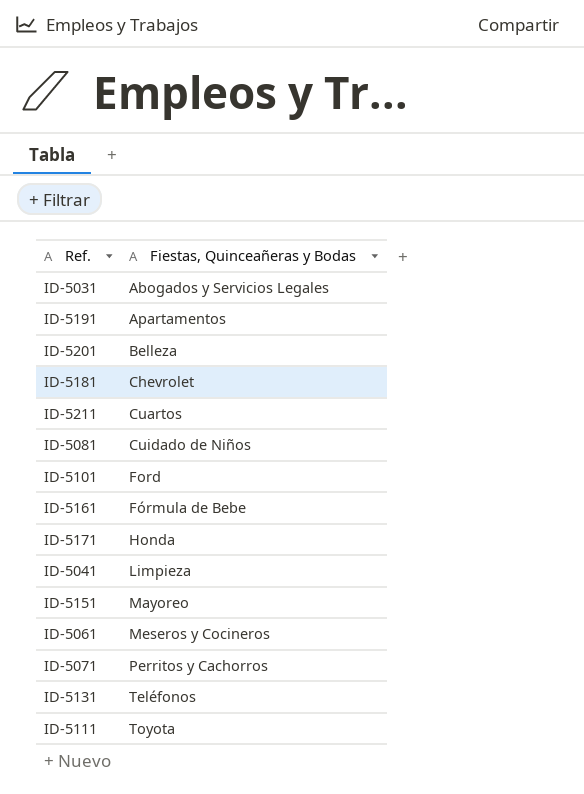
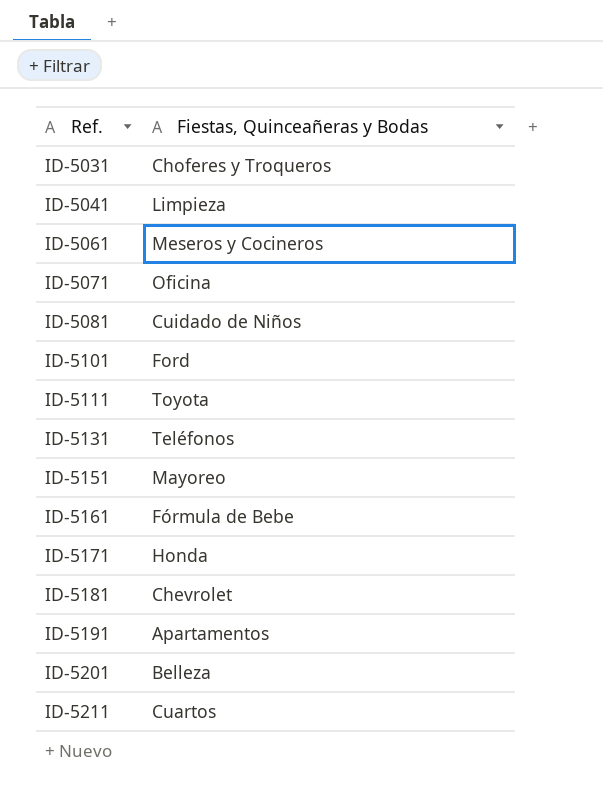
row order: Fiestas, Quinceañeras y Bodas ascending -> Ref. ascending
ID-5031 | Fiestas, Quinceañeras y Bodas: Abogados y Servicios Legales -> Choferes y Troqueros
ID-5071 | Fiestas, Quinceañeras y Bodas: Perritos y Cachorros -> Oficina

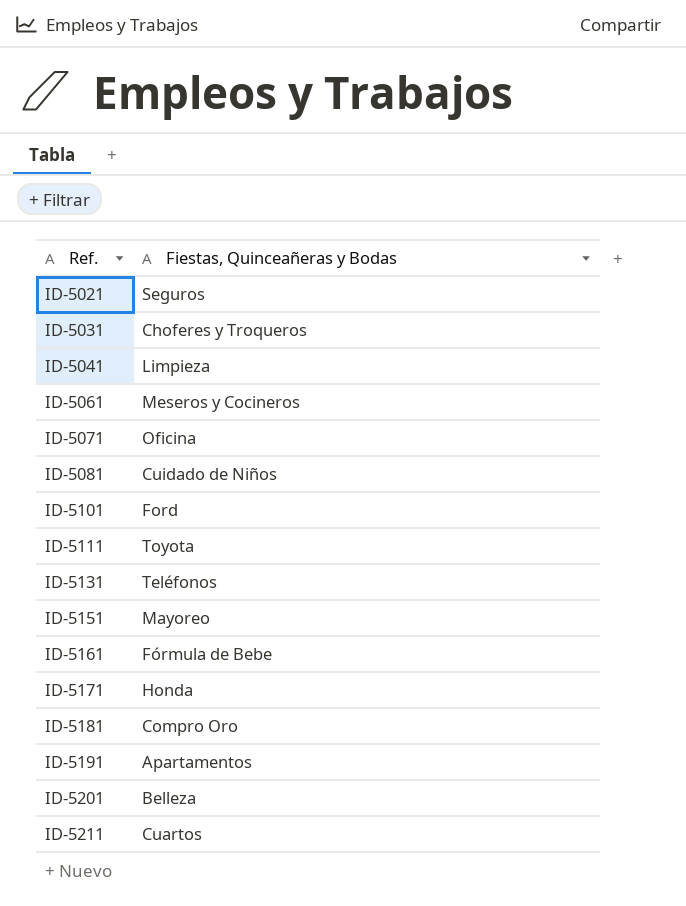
row ID-5021: none -> Seguros
ID-5181 | Fiestas, Quinceañeras y Bodas: Chevrolet -> Compro Oro

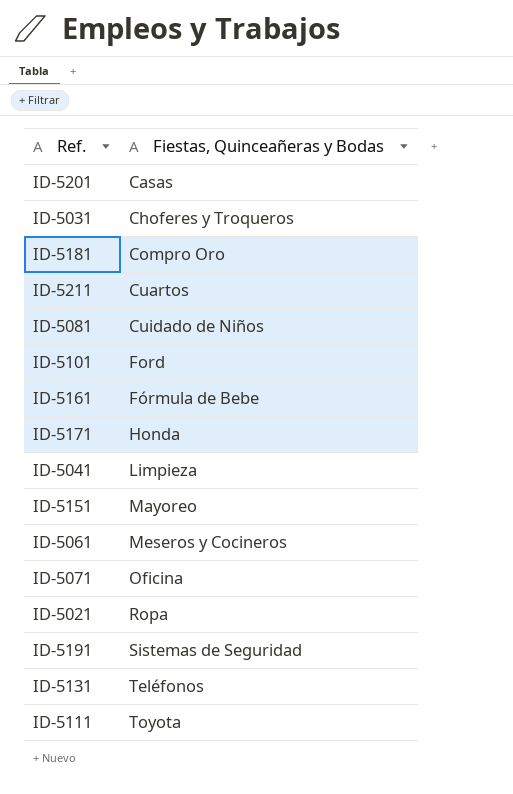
row order: Ref. ascending -> Fiestas, Quinceañeras y Bodas ascending
ID-5201 | Fiestas, Quinceañeras y Bodas: Belleza -> Casas
ID-5021 | Fiestas, Quinceañeras y Bodas: Seguros -> Ropa
ID-5191 | Fiestas, Quinceañeras y Bodas: Apartamentos -> Sistemas de Seguridad

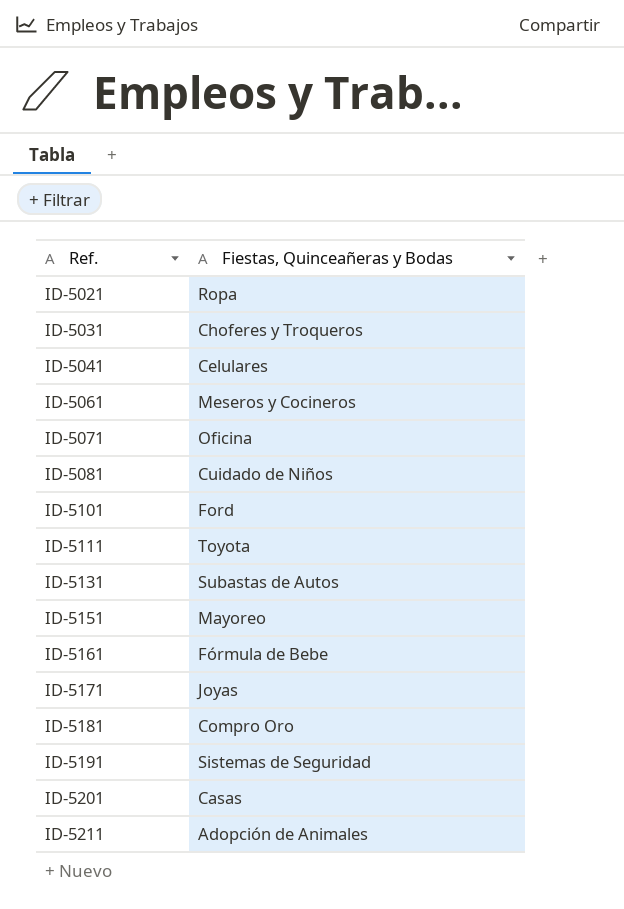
row order: Fiestas, Quinceañeras y Bodas ascending -> Ref. ascending
ID-5041 | Fiestas, Quinceañeras y Bodas: Limpieza -> Celulares
ID-5131 | Fiestas, Quinceañeras y Bodas: Teléfonos -> Subastas de Autos
ID-5171 | Fiestas, Quinceañeras y Bodas: Honda -> Joyas
ID-5211 | Fiestas, Quinceañeras y Bodas: Cuartos -> Adopción de Animales

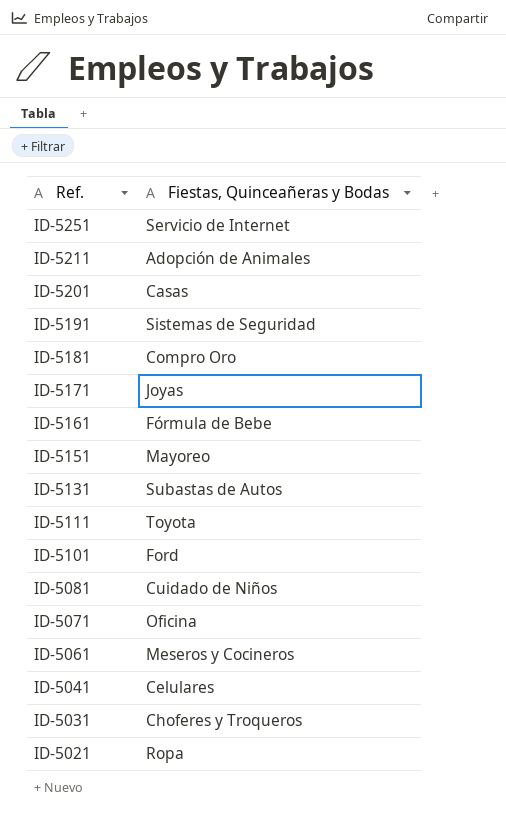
row order: Ref. ascending -> Ref. descending
row ID-5251: none -> Servicio de Internet

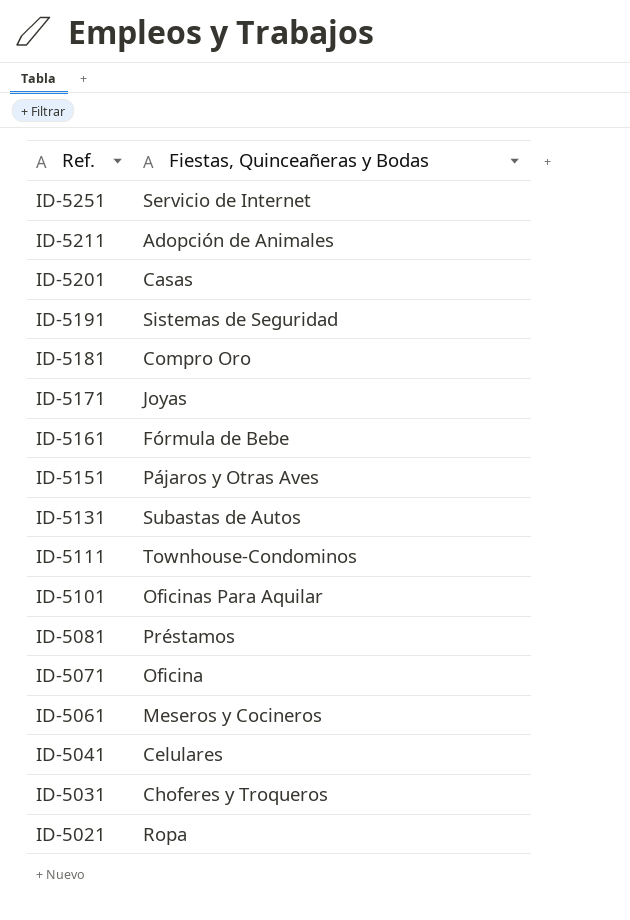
ID-5151 | Fiestas, Quinceañeras y Bodas: Mayoreo -> Pájaros y Otras Aves
ID-5111 | Fiestas, Quinceañeras y Bodas: Toyota -> Townhouse-Condominos
ID-5101 | Fiestas, Quinceañeras y Bodas: Ford -> Oficinas Para Aquilar
ID-5081 | Fiestas, Quinceañeras y Bodas: Cuidado de Niños -> Préstamos

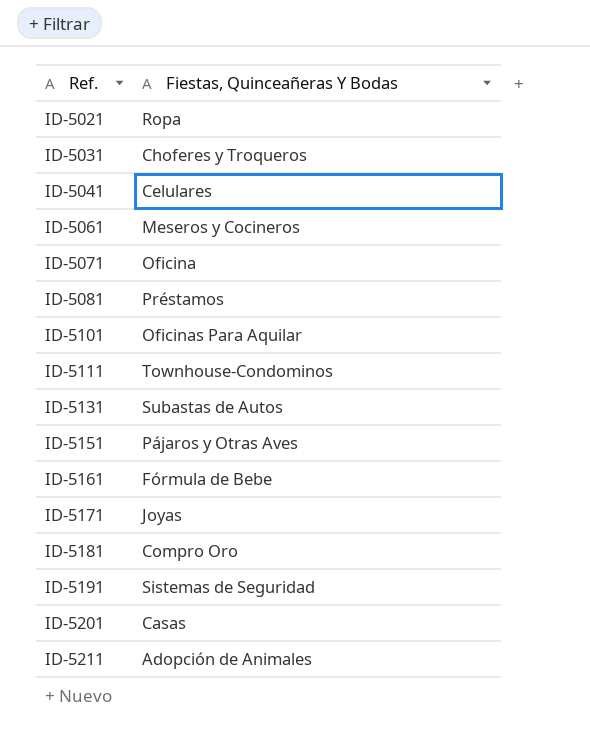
row order: Ref. descending -> Ref. ascending
column name: Fiestas, Quinceañeras y Bodas -> Fiestas, Quinceañeras Y Bodas
row ID-5251: Servicio de Internet -> none

